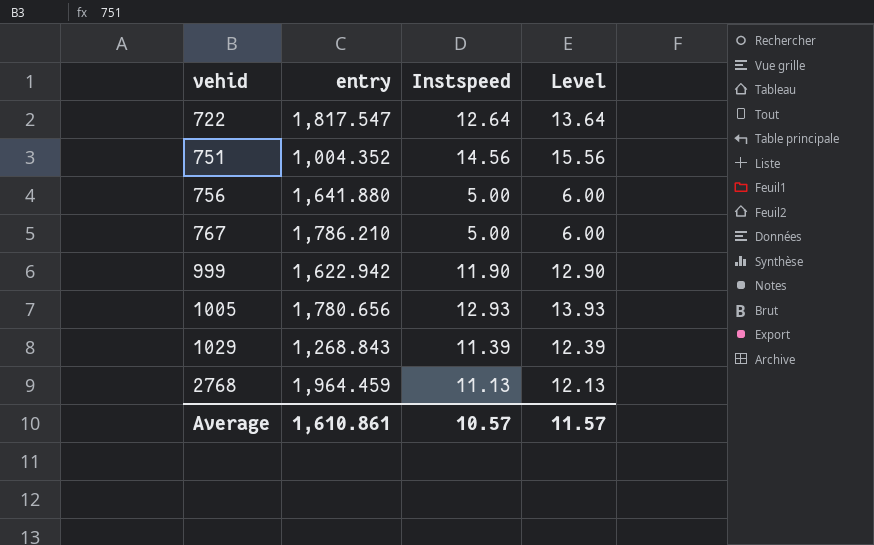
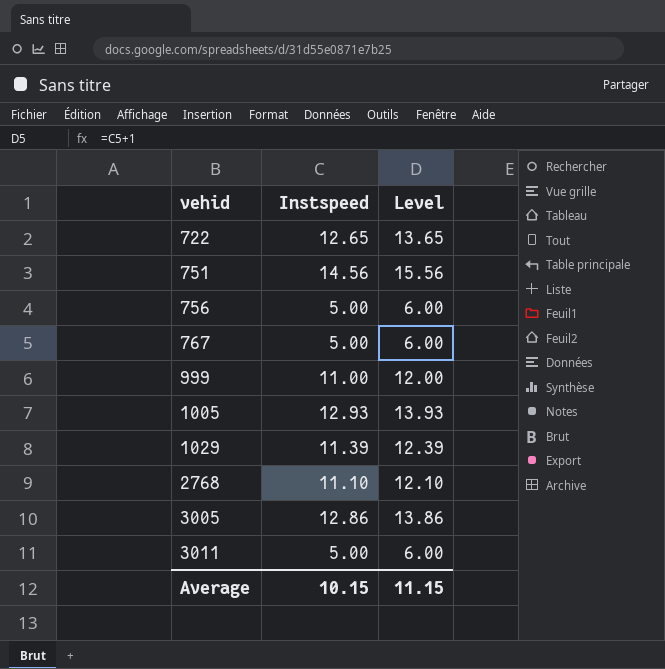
column entry | position: 2 -> none
722 | Instspeed: 12.64 -> 12.65
722 | Level: 13.64 -> 13.65
999 | Instspeed: 11.90 -> 11.00
999 | Level: 12.90 -> 12.00
2768 | Instspeed: 11.13 -> 11.10
2768 | Level: 12.13 -> 12.10
row 3005: none -> 12.86 | 13.86
row 3011: none -> 5.00 | 6.00
Average | Instspeed: 10.57 -> 10.15
Average | Level: 11.57 -> 11.15

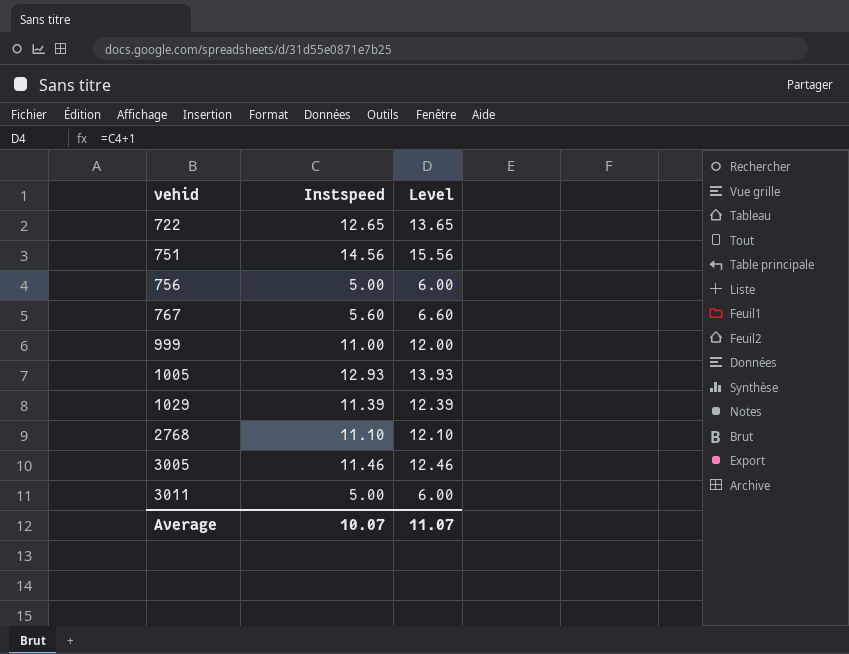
767 | Instspeed: 5.00 -> 5.60
767 | Level: 6.00 -> 6.60
3005 | Instspeed: 12.86 -> 11.46
3005 | Level: 13.86 -> 12.46
Average | Instspeed: 10.15 -> 10.07
Average | Level: 11.15 -> 11.07

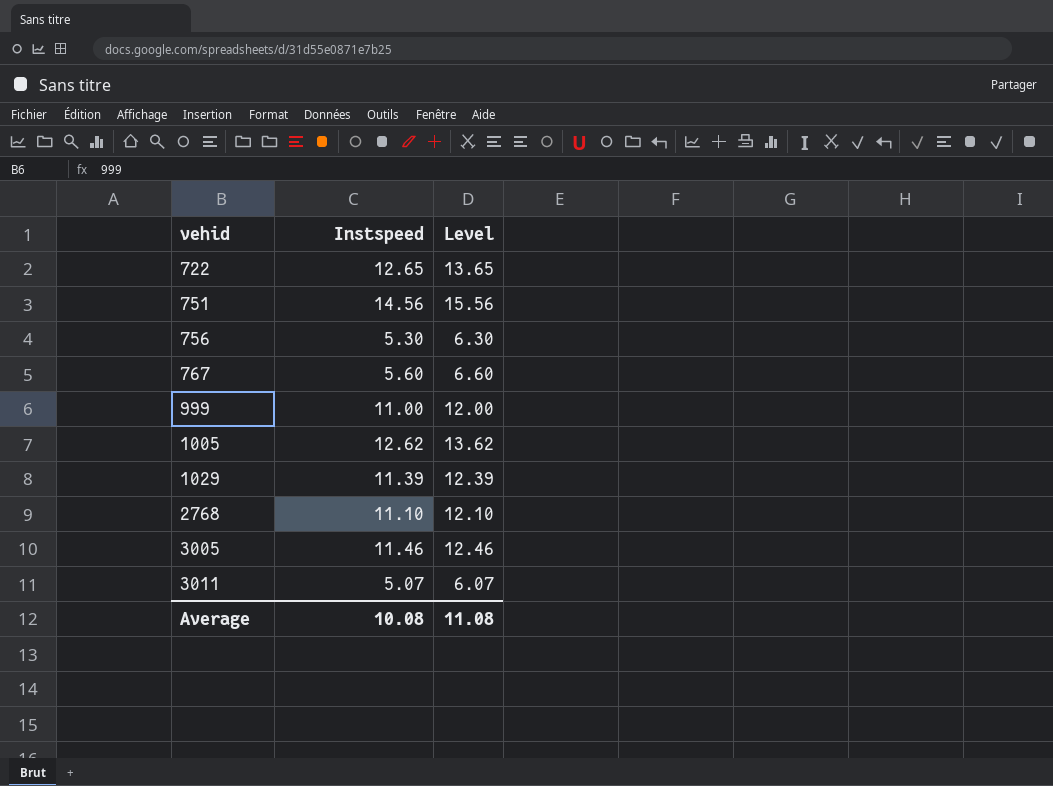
756 | Instspeed: 5.00 -> 5.30
756 | Level: 6.00 -> 6.30
1005 | Instspeed: 12.93 -> 12.62
1005 | Level: 13.93 -> 13.62
3011 | Instspeed: 5.00 -> 5.07
3011 | Level: 6.00 -> 6.07
Average | Instspeed: 10.07 -> 10.08
Average | Level: 11.07 -> 11.08

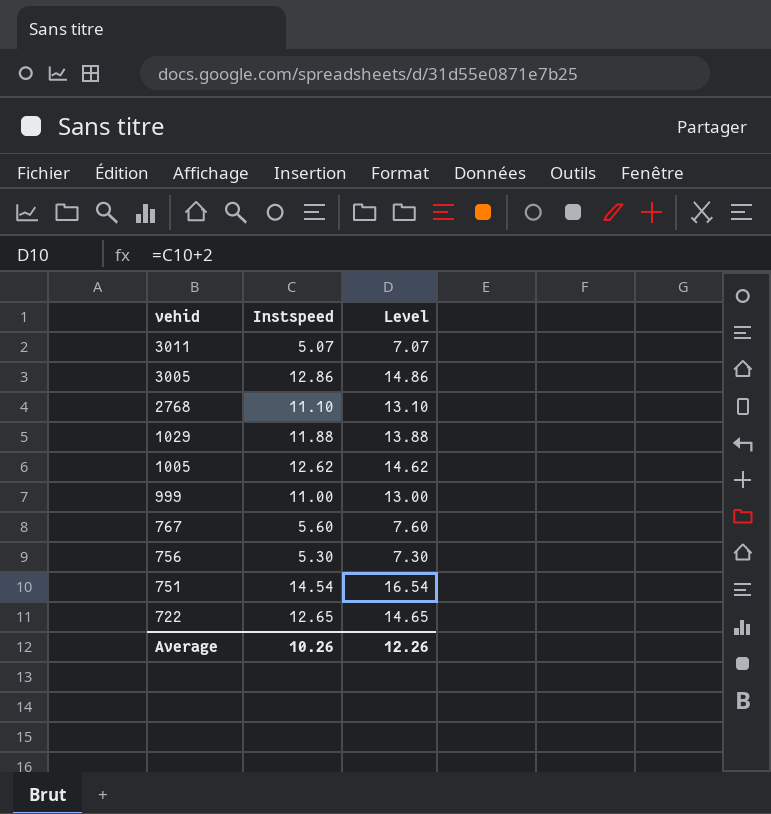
row order: vehid ascending -> vehid descending
column Level | formula: [Instspeed] + 1 -> [Instspeed] + 2
3005 | Instspeed: 11.46 -> 12.86
1029 | Instspeed: 11.39 -> 11.88
751 | Instspeed: 14.56 -> 14.54
Average | Instspeed: 10.08 -> 10.26
Average | Level: 11.08 -> 12.26

